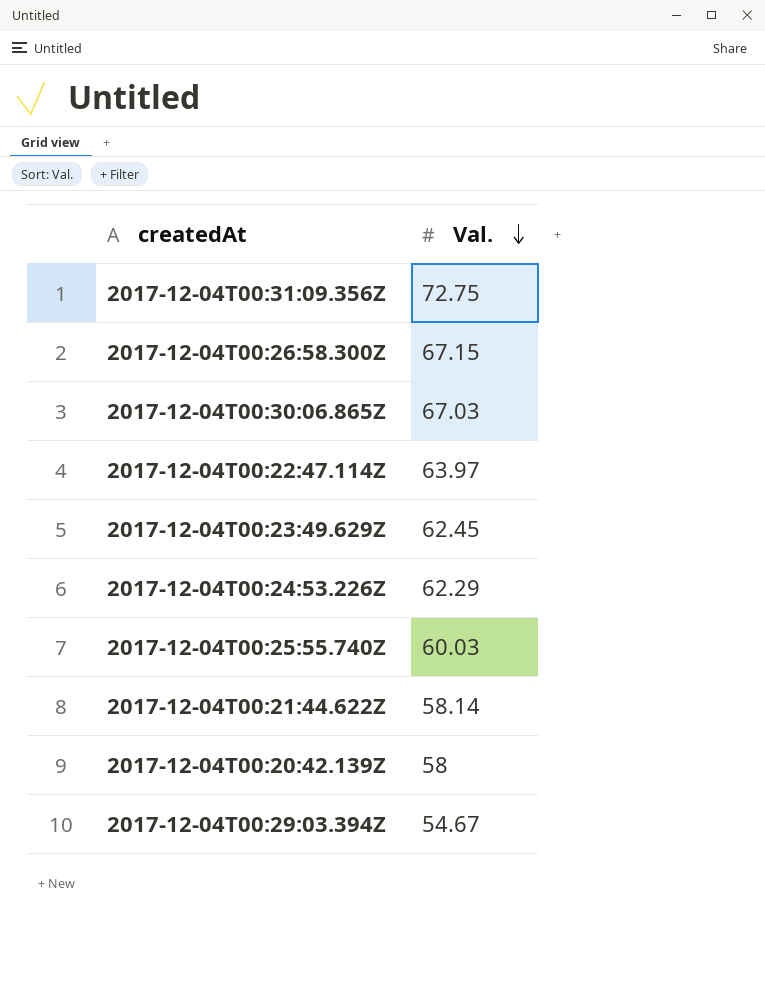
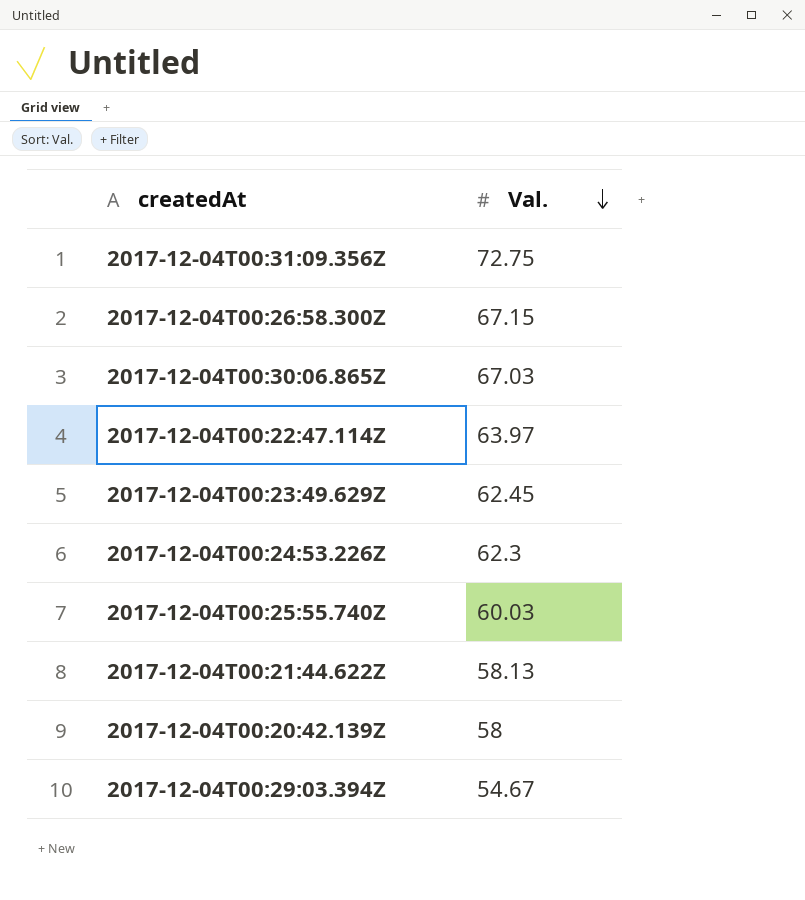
2017-12-04T00:24:53.226Z | Val.: 62.29 -> 62.3
2017-12-04T00:21:44.622Z | Val.: 58.14 -> 58.13

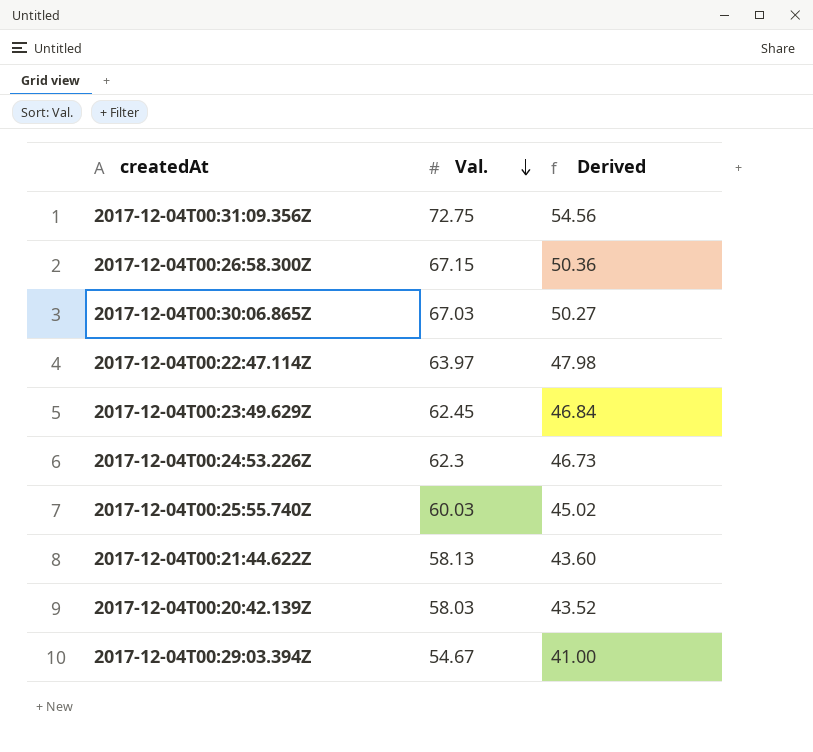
column Derived | formula: none -> [Val.] * 0.75
2017-12-04T00:20:42.139Z | Val.: 58 -> 58.03

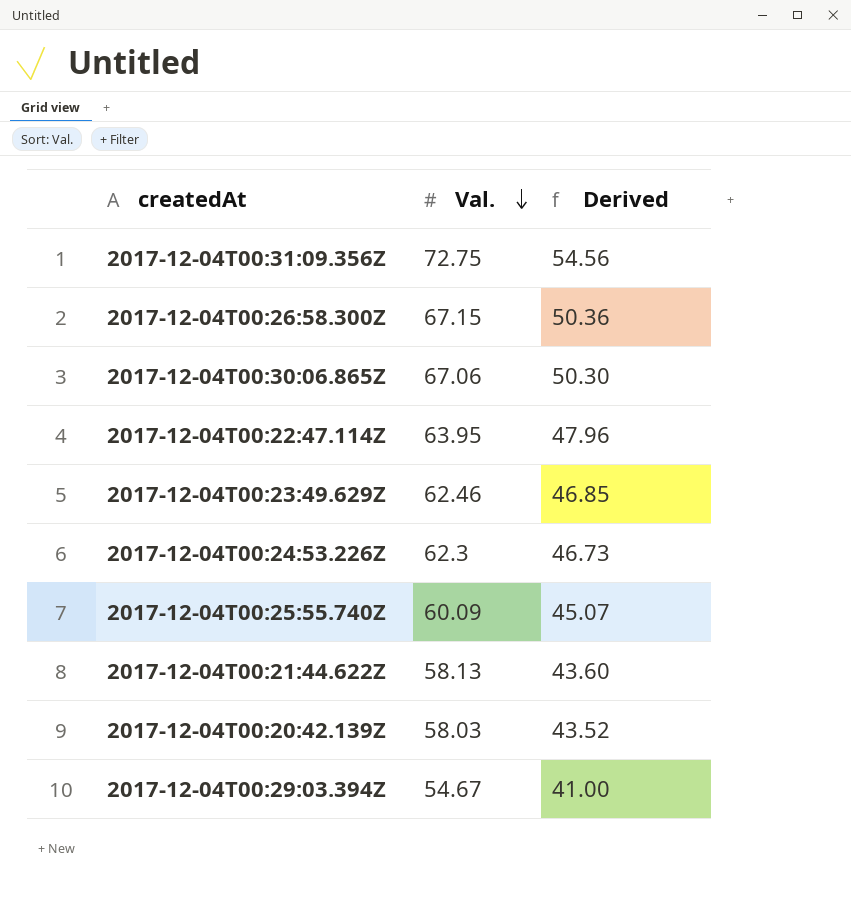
2017-12-04T00:30:06.865Z | Val.: 67.03 -> 67.06
2017-12-04T00:30:06.865Z | Derived: 50.27 -> 50.30
2017-12-04T00:22:47.114Z | Val.: 63.97 -> 63.95
2017-12-04T00:22:47.114Z | Derived: 47.98 -> 47.96
2017-12-04T00:23:49.629Z | Val.: 62.45 -> 62.46
2017-12-04T00:23:49.629Z | Derived: 46.84 -> 46.85
2017-12-04T00:25:55.740Z | Val.: 60.03 -> 60.09
2017-12-04T00:25:55.740Z | Derived: 45.02 -> 45.07

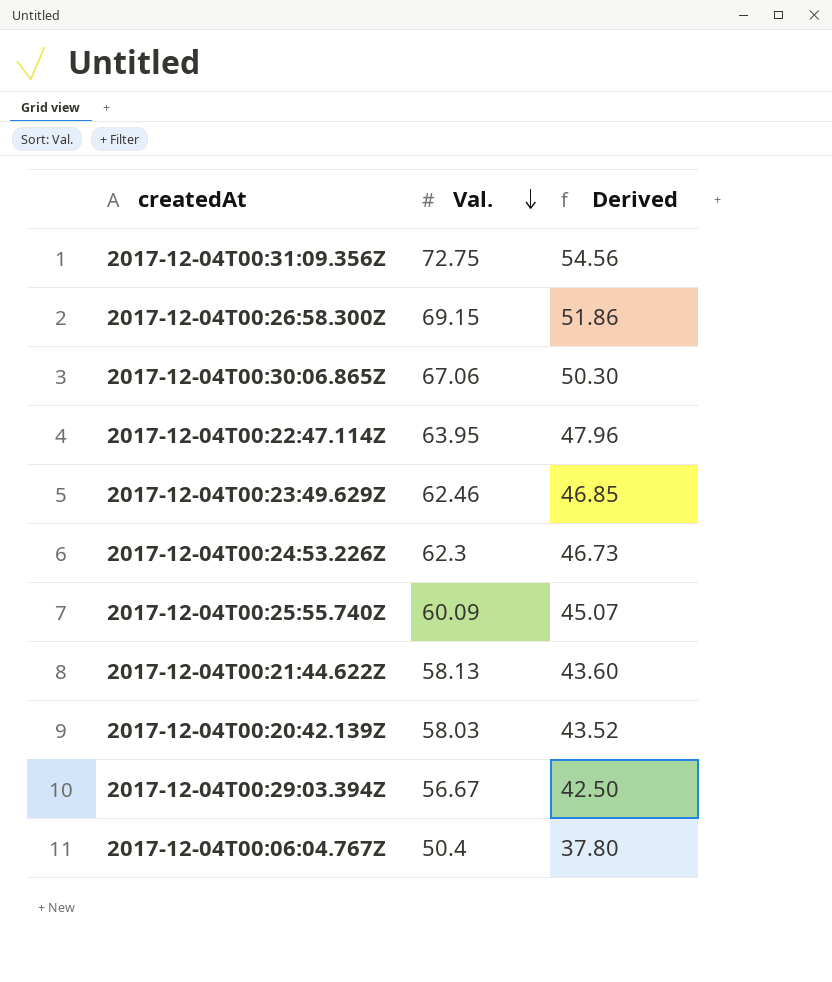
2017-12-04T00:26:58.300Z | Val.: 67.15 -> 69.15
2017-12-04T00:26:58.300Z | Derived: 50.36 -> 51.86
2017-12-04T00:29:03.394Z | Val.: 54.67 -> 56.67
2017-12-04T00:29:03.394Z | Derived: 41.00 -> 42.50
row 2017-12-04T00:06:04.767Z: none -> 50.4 | 37.80

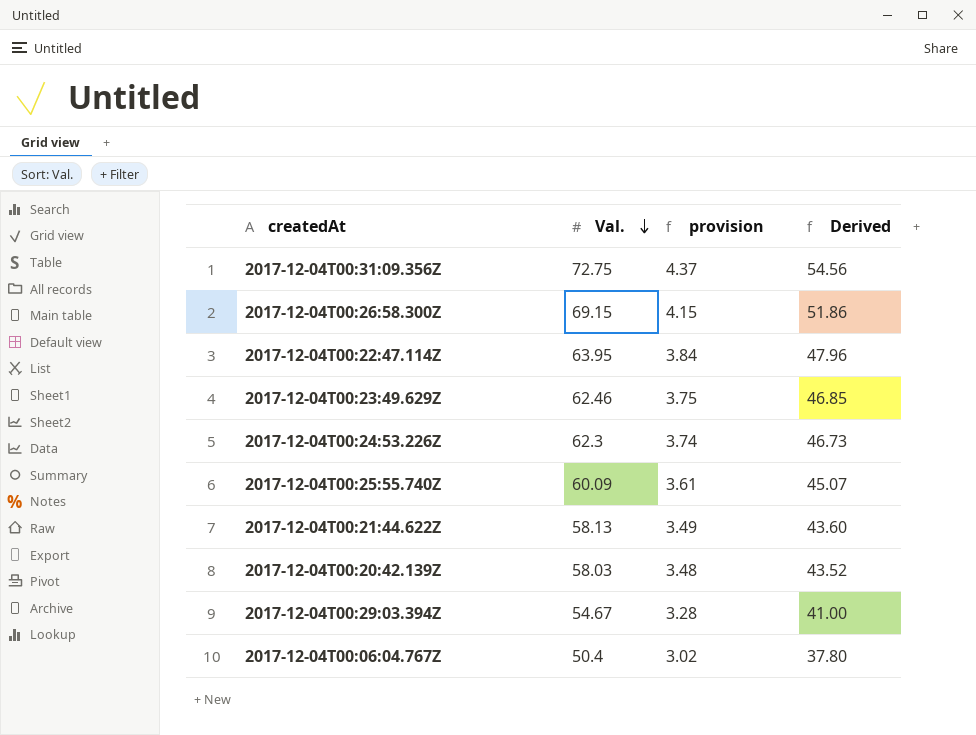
column provision | formula: none -> [Val.] * 0.06
row 2017-12-04T00:30:06.865Z: 67.06 | 50.30 -> none
2017-12-04T00:29:03.394Z | Val.: 56.67 -> 54.67
2017-12-04T00:29:03.394Z | Derived: 42.50 -> 41.00

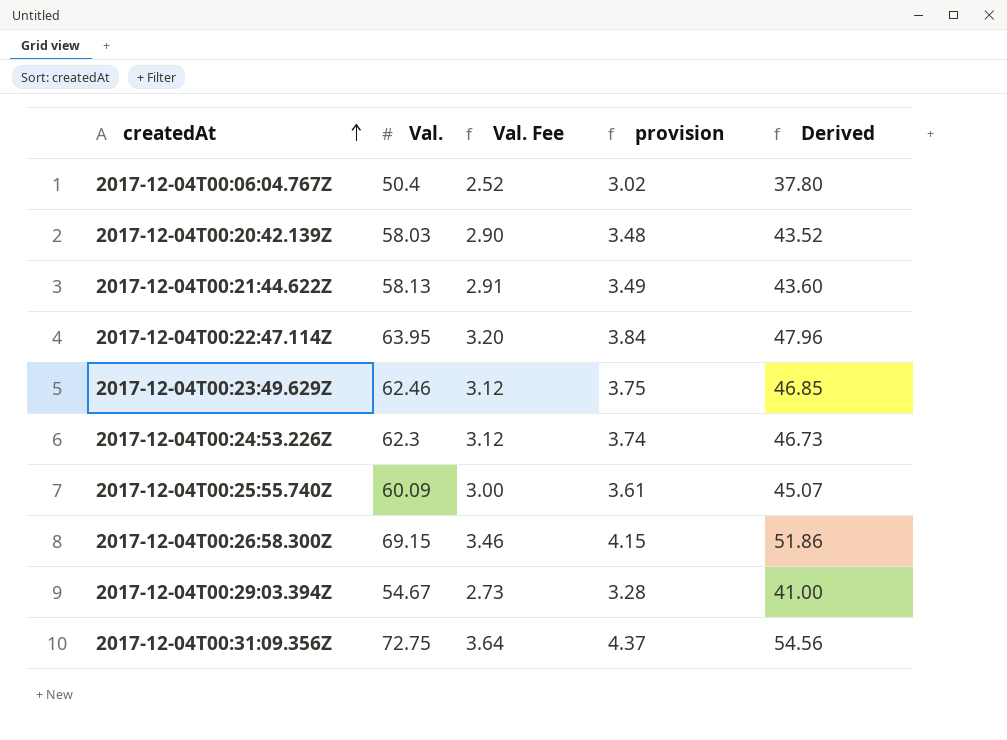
row order: Val. descending -> createdAt ascending
column Val. Fee | formula: none -> [Val.] * 0.05

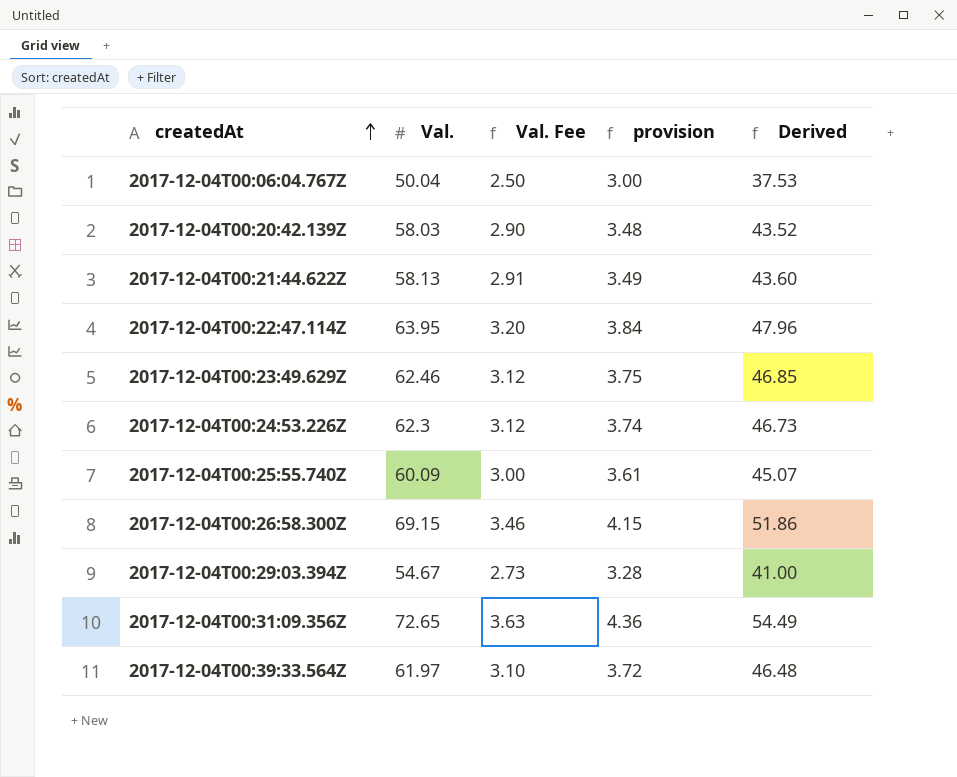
2017-12-04T00:06:04.767Z | Val.: 50.4 -> 50.04
2017-12-04T00:06:04.767Z | Val. Fee: 2.52 -> 2.50
2017-12-04T00:06:04.767Z | provision: 3.02 -> 3.00
2017-12-04T00:06:04.767Z | Derived: 37.80 -> 37.53
2017-12-04T00:31:09.356Z | Val.: 72.75 -> 72.65
2017-12-04T00:31:09.356Z | Val. Fee: 3.64 -> 3.63
2017-12-04T00:31:09.356Z | provision: 4.37 -> 4.36
2017-12-04T00:31:09.356Z | Derived: 54.56 -> 54.49
row 2017-12-04T00:39:33.564Z: none -> 61.97 | 3.10 | 3.72 | 46.48

